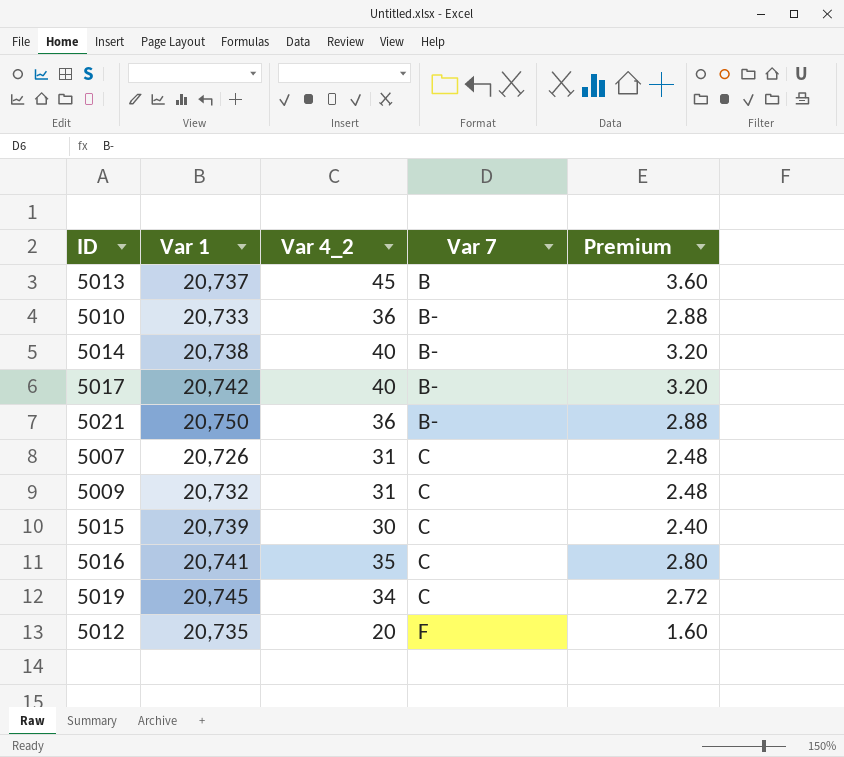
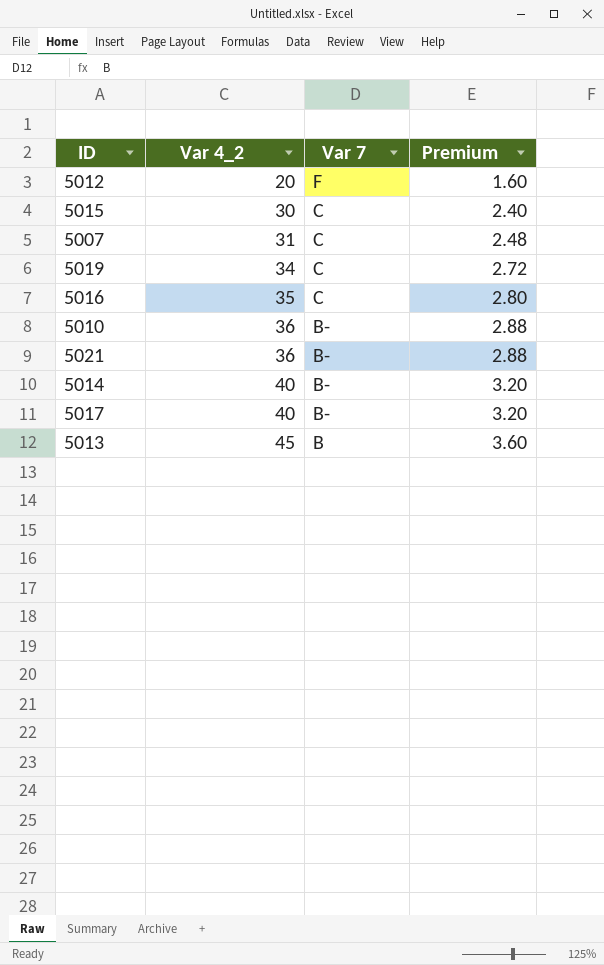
row order: Var 7 ascending -> Var 4_2 ascending
column Var 1 | position: 2 -> none
row 5009: 20,732 | 31 | C | 2.48 -> none

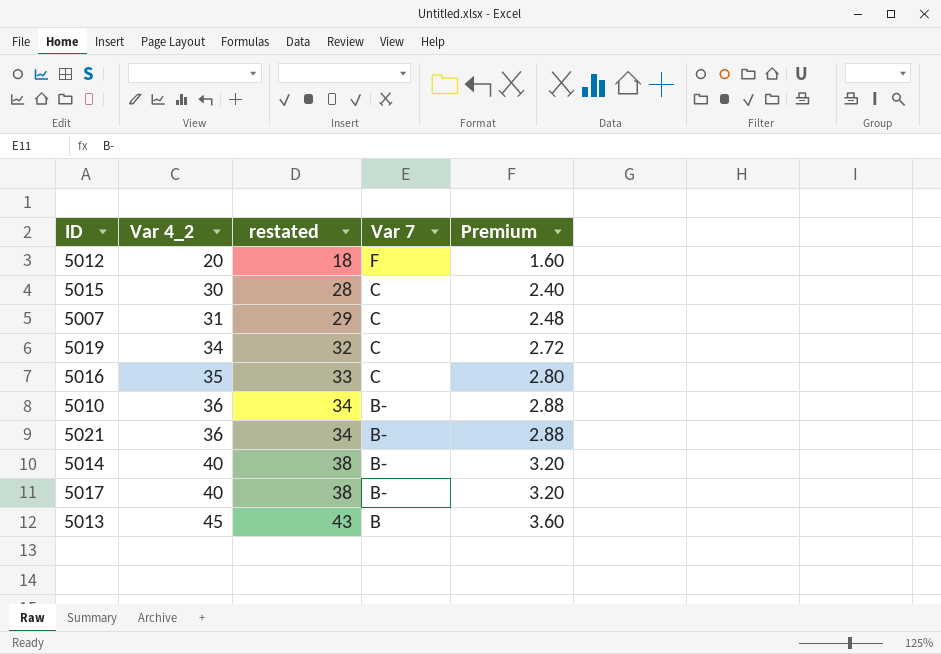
column restated | formula: none -> [Var 4_2] - 2

